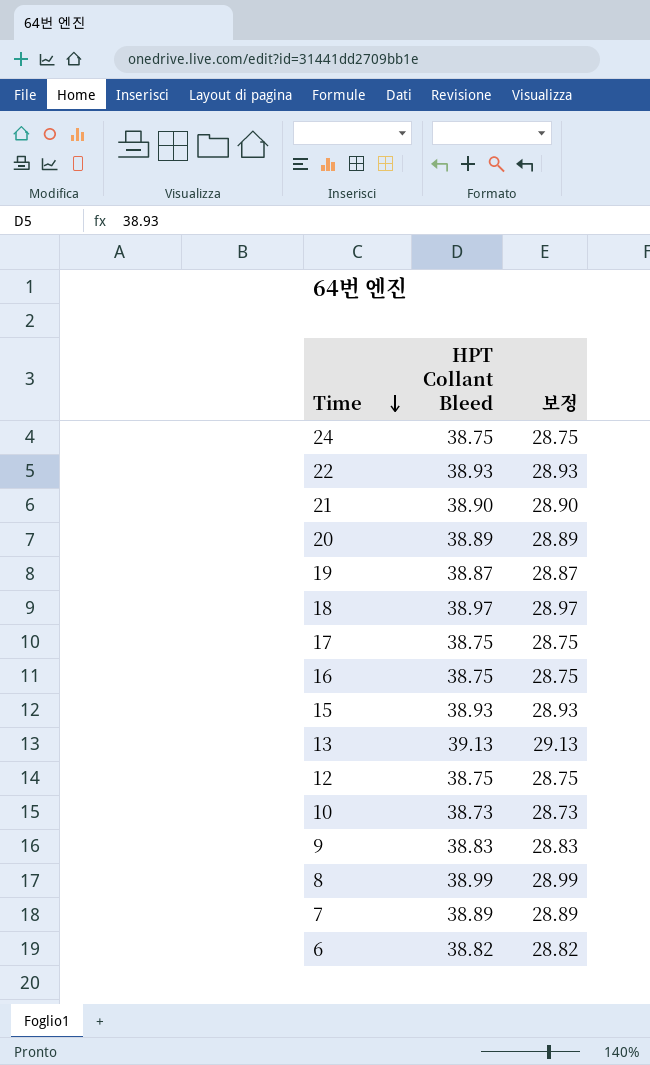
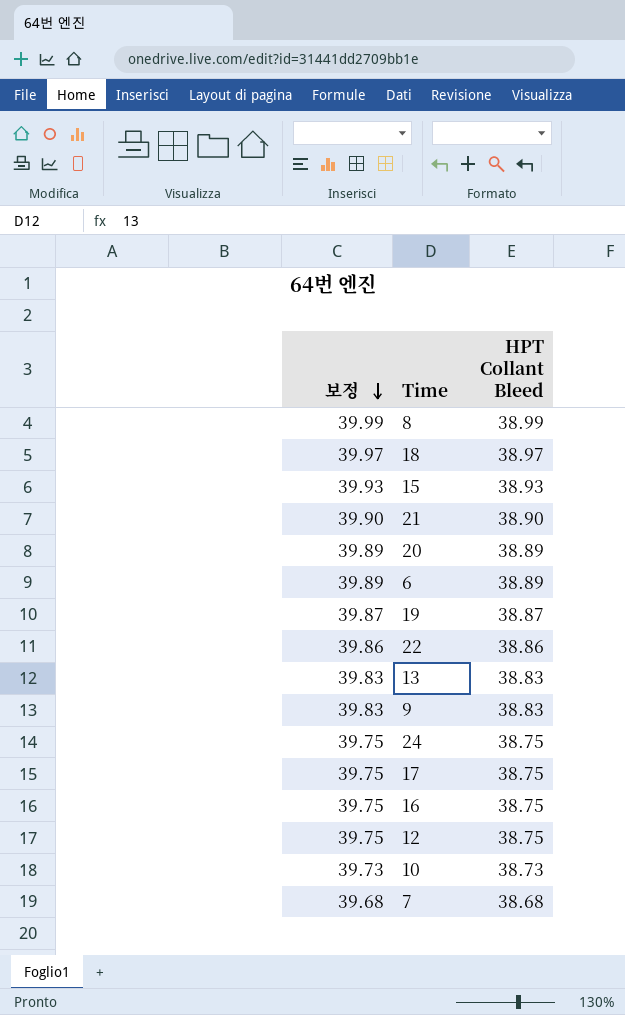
row order: Time descending -> 보정 descending
column 보정 | formula: [HPT Collant Bleed] - 10 -> [HPT Collant Bleed] + 1
column 보정 | position: 3 -> 1
6 | HPT Collant Bleed: 38.82 -> 38.89
22 | HPT Collant Bleed: 38.93 -> 38.86
13 | HPT Collant Bleed: 39.13 -> 38.83
7 | HPT Collant Bleed: 38.89 -> 38.68

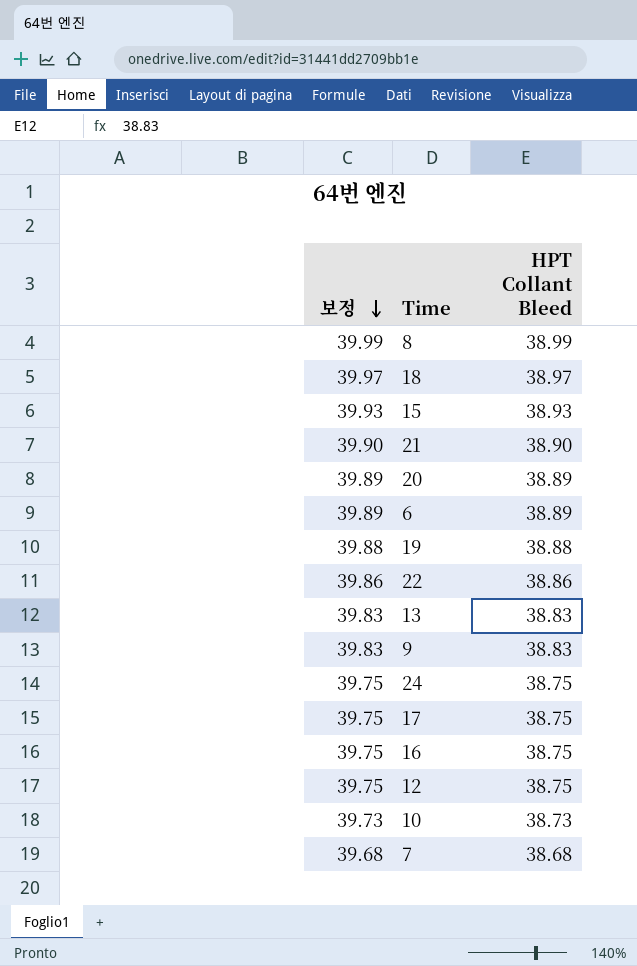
19 | 보정: 39.87 -> 39.88
19 | HPT Collant Bleed: 38.87 -> 38.88

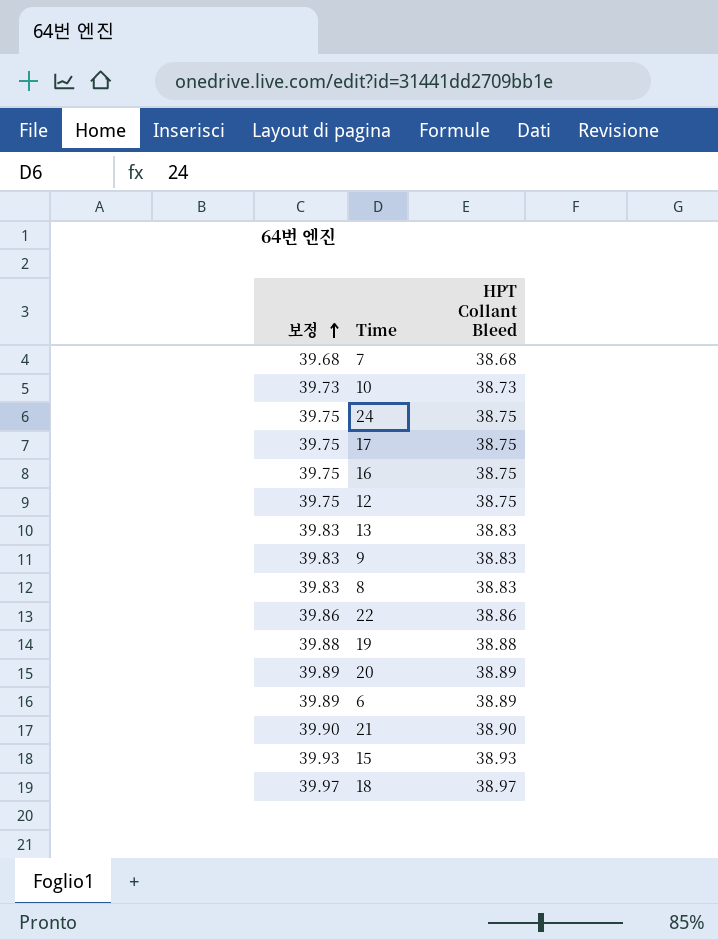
row order: 보정 descending -> 보정 ascending
8 | 보정: 39.99 -> 39.83
8 | HPT Collant Bleed: 38.99 -> 38.83

